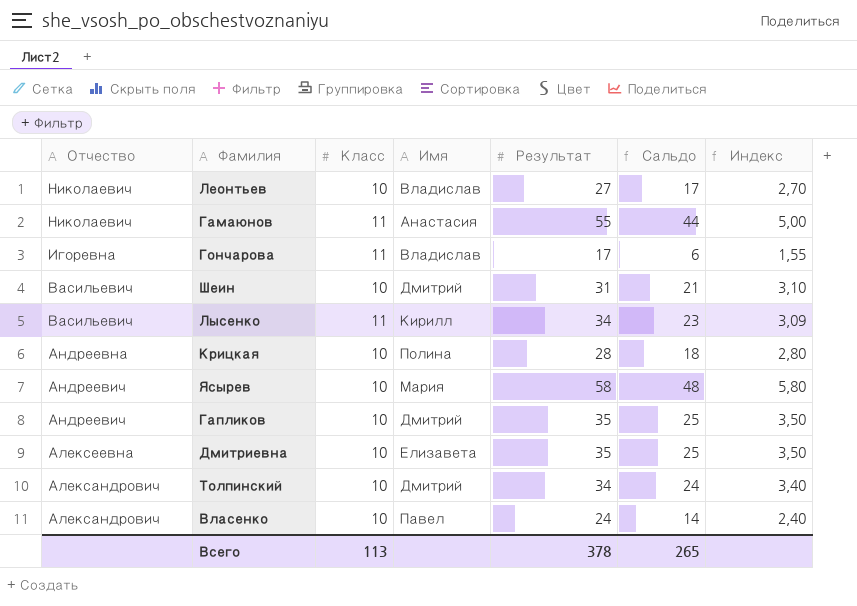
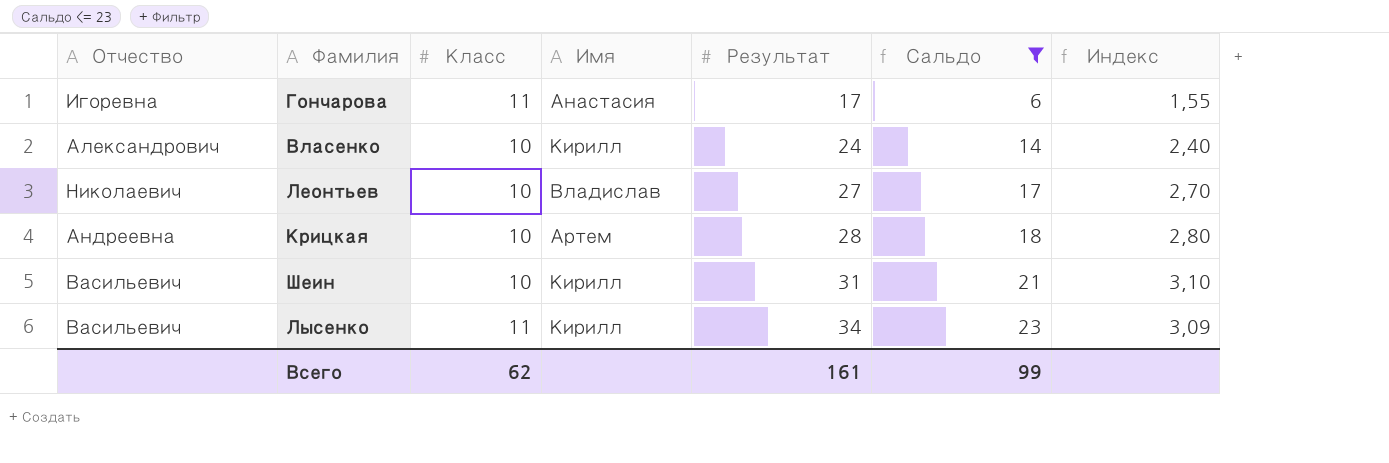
filter: none -> Сальдо <= 23
row order: Отчество descending -> Результат ascending
Гончарова | Имя: Владислав -> Анастасия
Власенко | Имя: Павел -> Кирилл
Крицкая | Имя: Полина -> Артем
Шеин | Имя: Дмитрий -> Кирилл
Всего | Класс: 113 -> 62
Всего | Результат: 378 -> 161
Всего | Сальдо: 265 -> 99

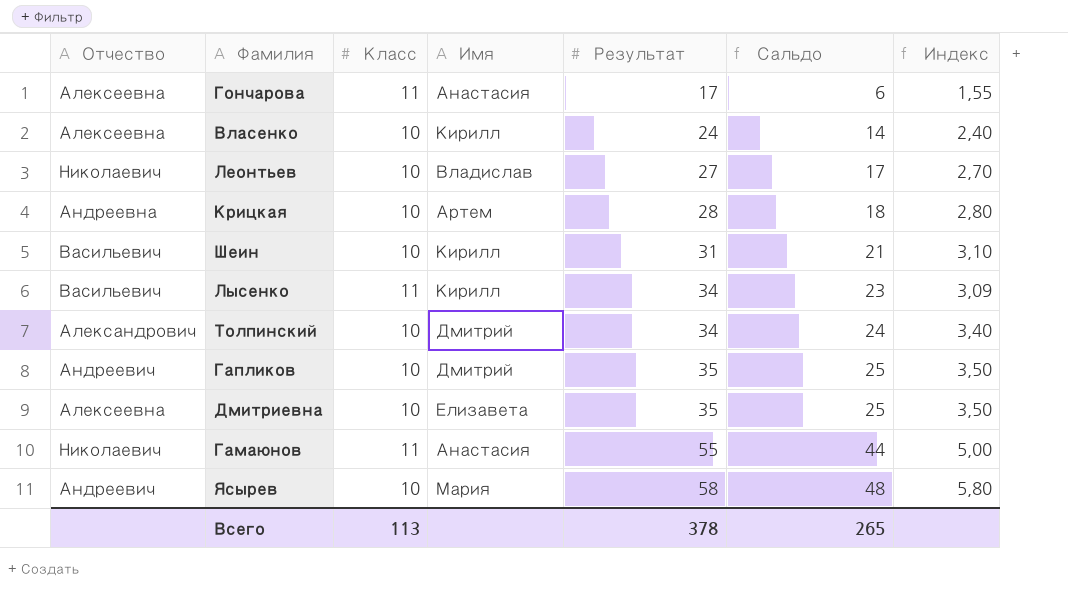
filter: Сальдо <= 23 -> none
Гончарова | Отчество: Игоревна -> Алексеевна
Власенко | Отчество: Александрович -> Алексеевна
Всего | Класс: 62 -> 113
Всего | Результат: 161 -> 378
Всего | Сальдо: 99 -> 265

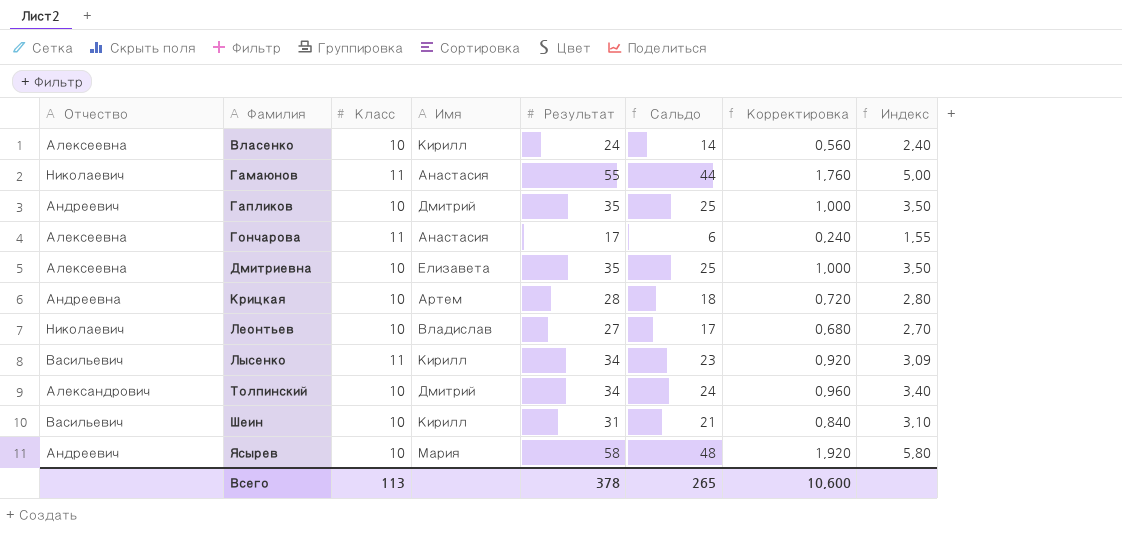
row order: Результат ascending -> Фамилия ascending
column Корректировка | formula: none -> [Сальдо] * 0,04

